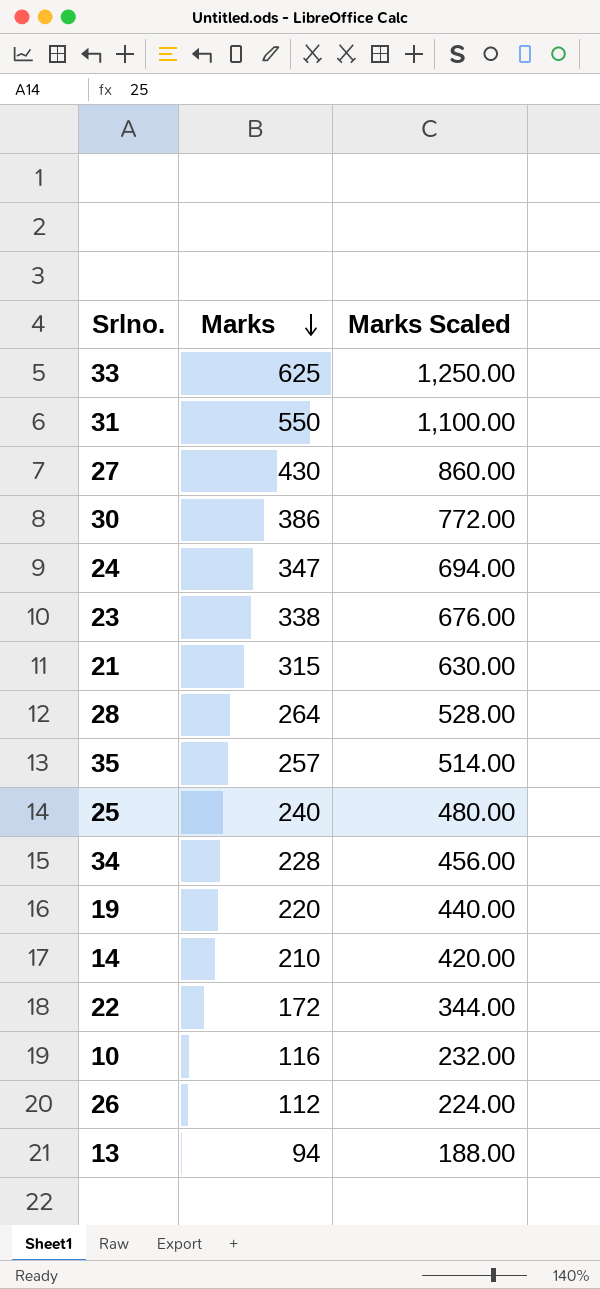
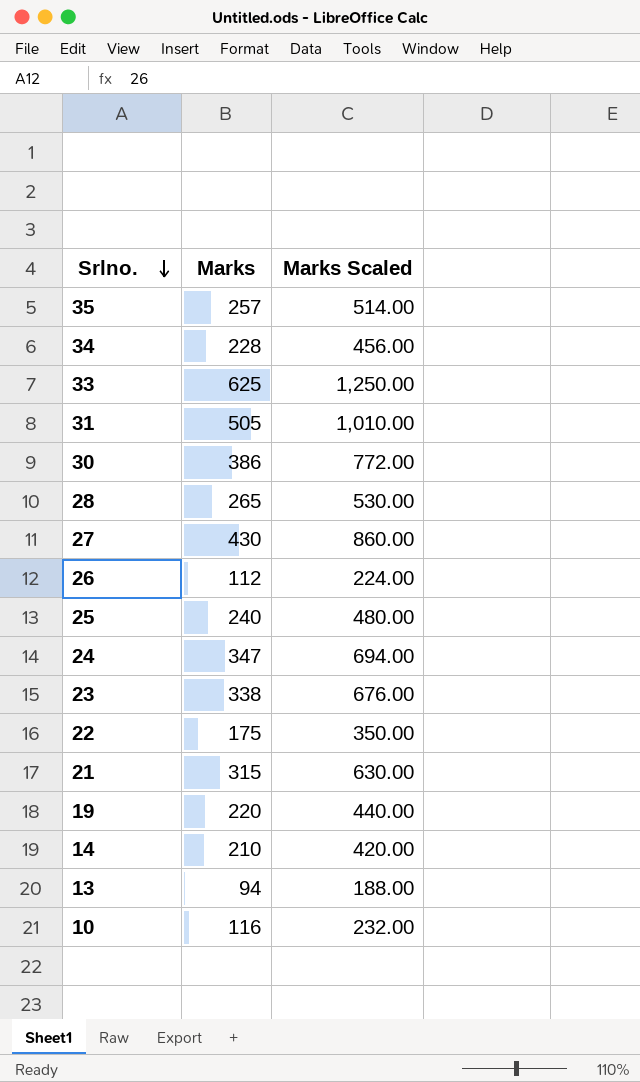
row order: Marks descending -> Srlno. descending
31 | Marks: 550 -> 505
31 | Marks Scaled: 1,100.00 -> 1,010.00
28 | Marks: 264 -> 265
28 | Marks Scaled: 528.00 -> 530.00
22 | Marks: 172 -> 175
22 | Marks Scaled: 344.00 -> 350.00

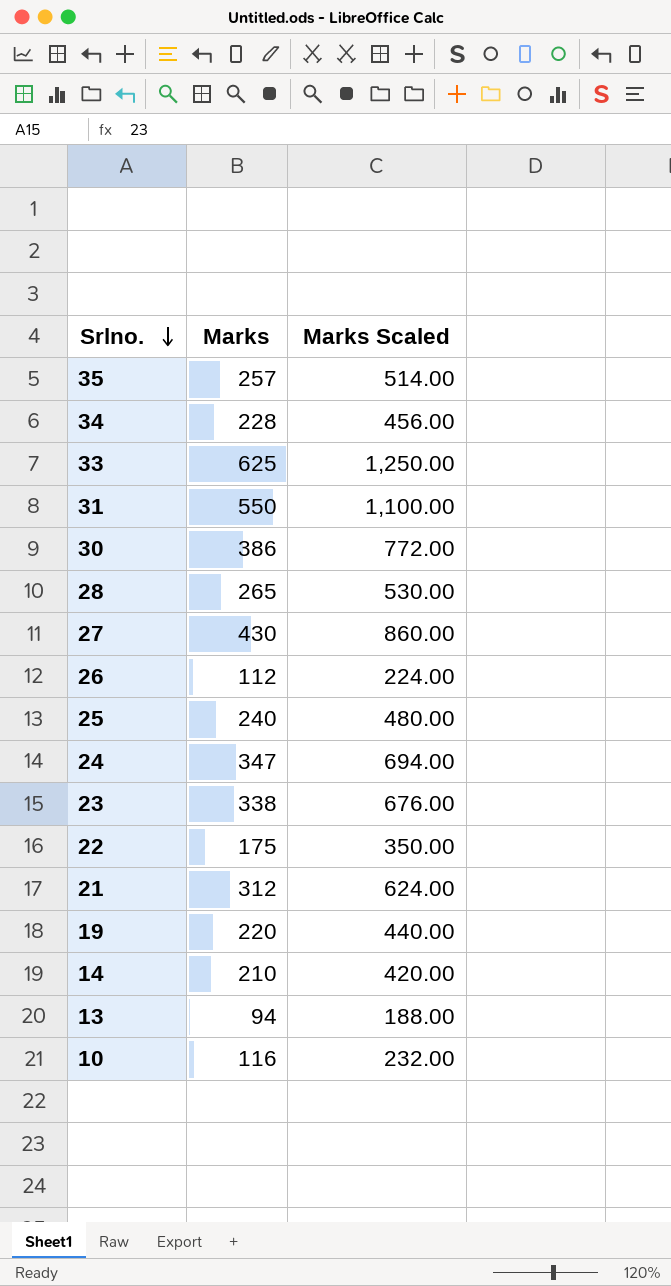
31 | Marks: 505 -> 550
31 | Marks Scaled: 1,010.00 -> 1,100.00
21 | Marks: 315 -> 312
21 | Marks Scaled: 630.00 -> 624.00

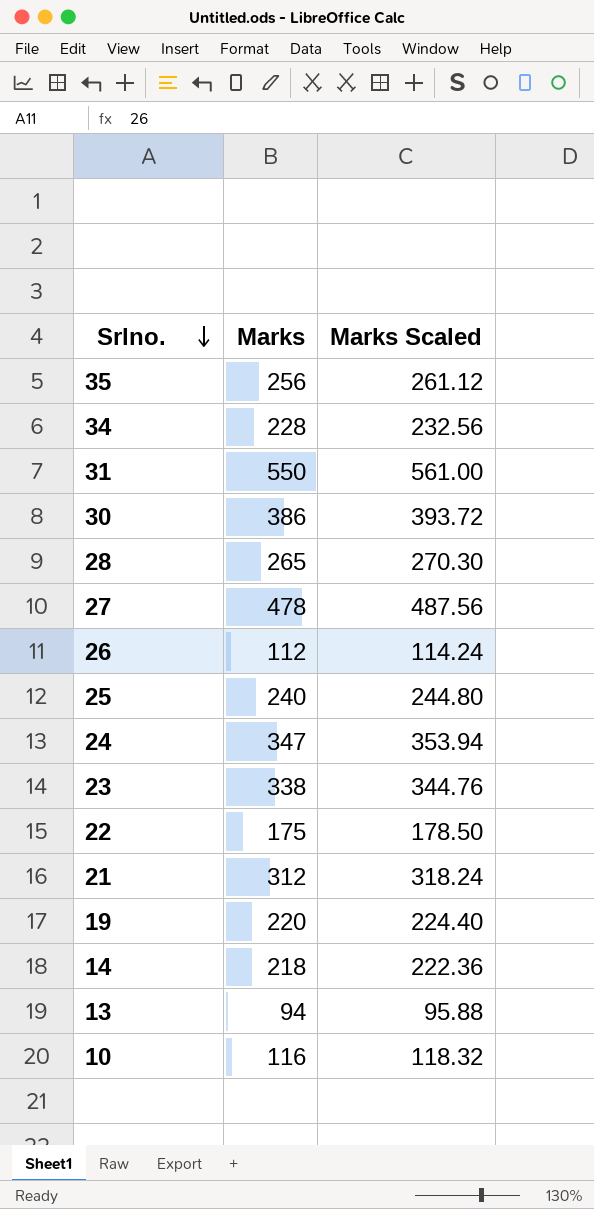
column Marks Scaled | formula: [Marks] * 2 -> [Marks] * 1.02
row 33: 625 | 1,250.00 -> none
35 | Marks: 257 -> 256
27 | Marks: 430 -> 478
14 | Marks: 210 -> 218

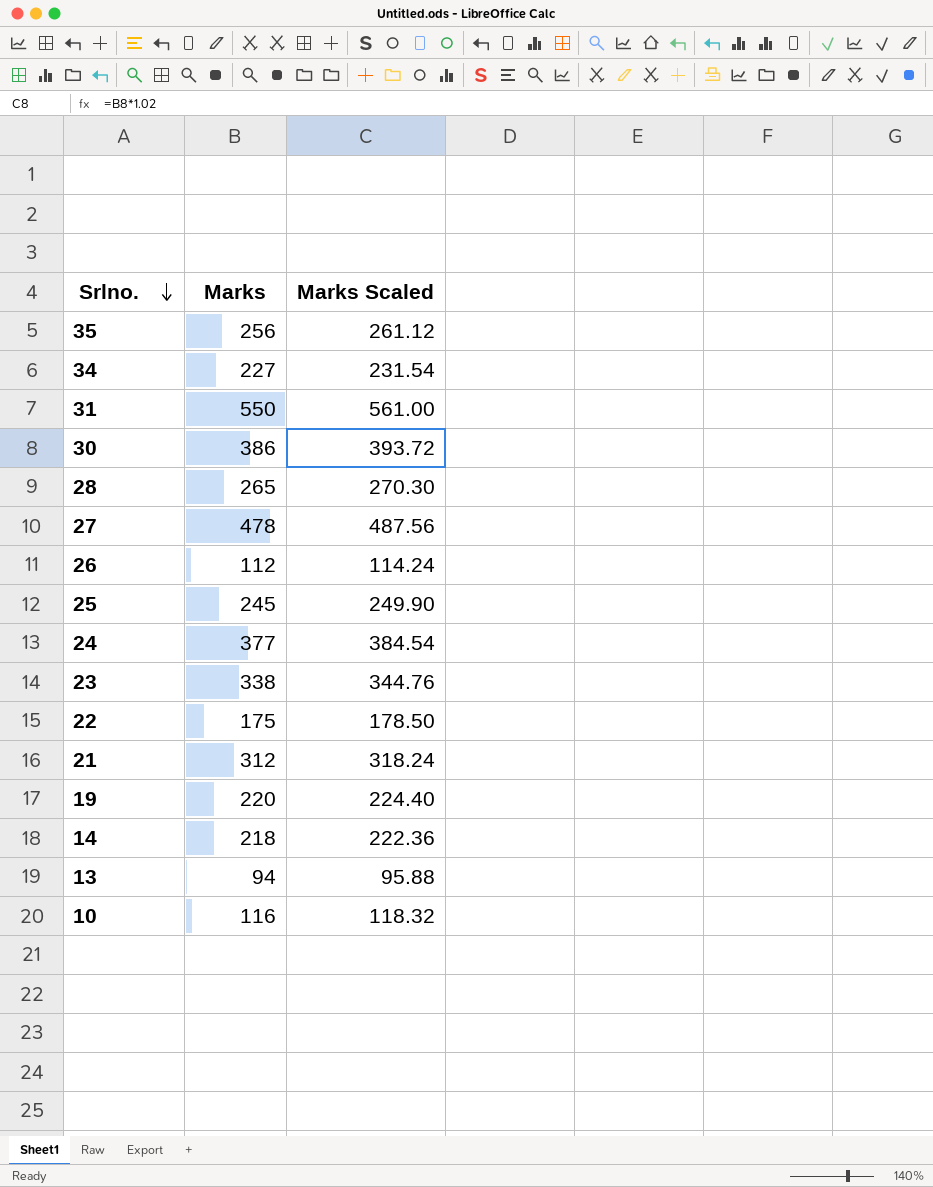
34 | Marks: 228 -> 227
34 | Marks Scaled: 232.56 -> 231.54
25 | Marks: 240 -> 245
25 | Marks Scaled: 244.80 -> 249.90
24 | Marks: 347 -> 377
24 | Marks Scaled: 353.94 -> 384.54

